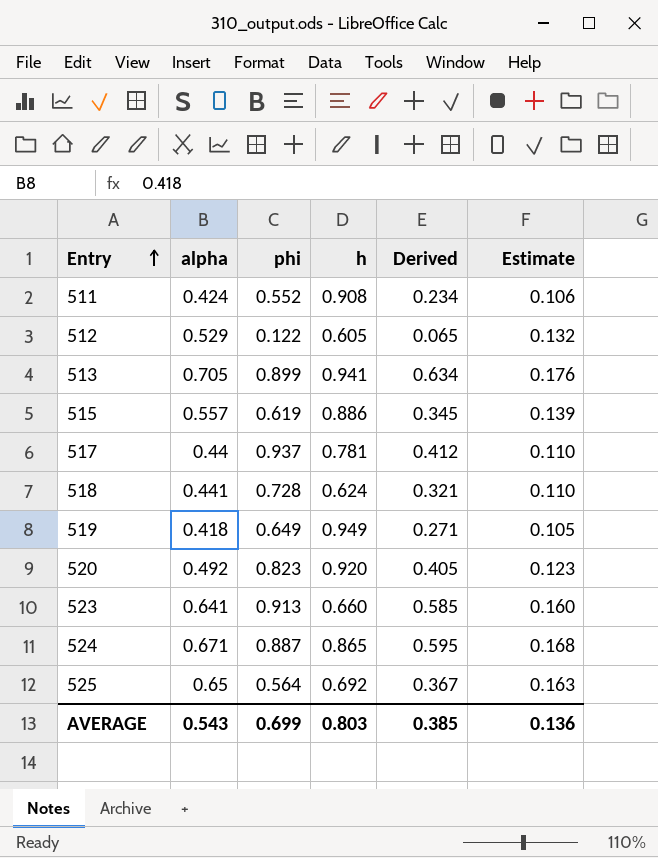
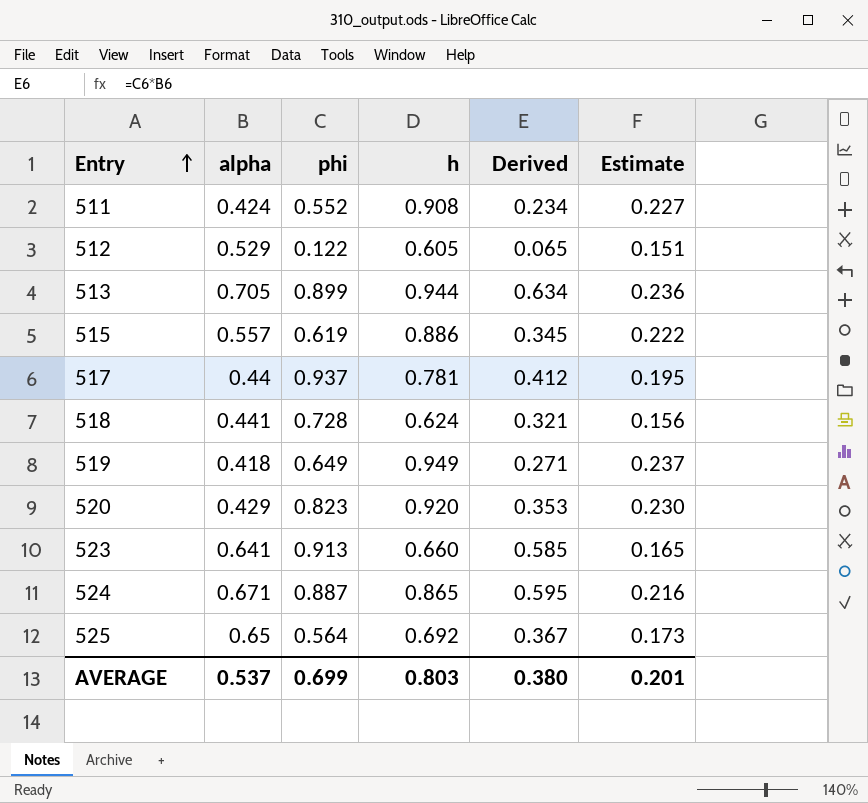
column Estimate | formula: [alpha] * 0.25 -> [h] * 0.25
513 | h: 0.941 -> 0.944
520 | alpha: 0.492 -> 0.429
520 | Derived: 0.405 -> 0.353
AVERAGE | alpha: 0.543 -> 0.537
AVERAGE | Derived: 0.385 -> 0.380
AVERAGE | Estimate: 0.136 -> 0.201

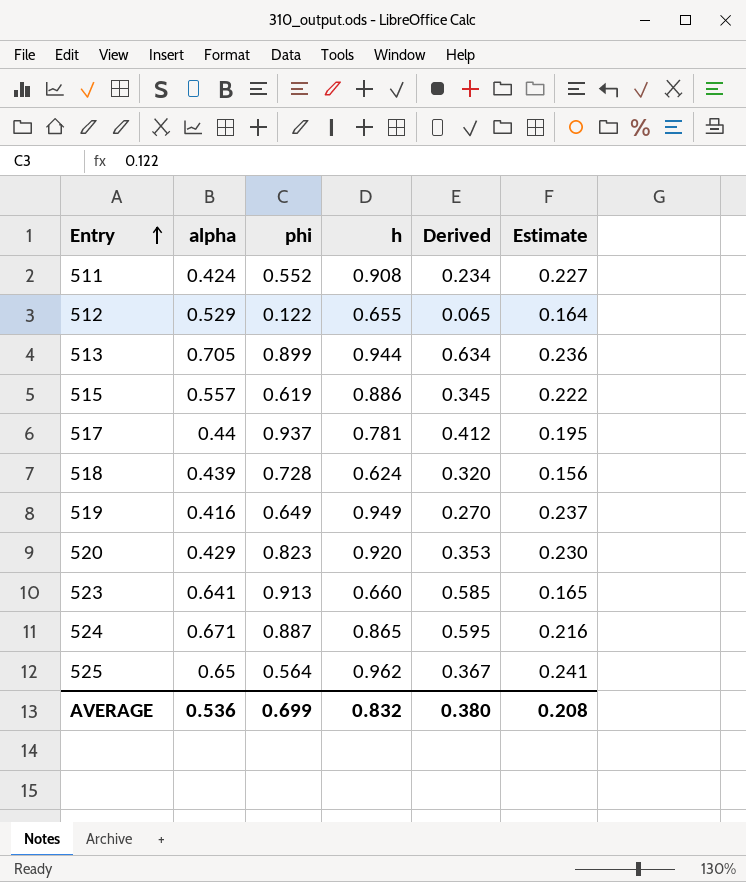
512 | h: 0.605 -> 0.655
512 | Estimate: 0.151 -> 0.164
518 | alpha: 0.441 -> 0.439
518 | Derived: 0.321 -> 0.320
519 | alpha: 0.418 -> 0.416
519 | Derived: 0.271 -> 0.270
525 | h: 0.692 -> 0.962
525 | Estimate: 0.173 -> 0.241
AVERAGE | alpha: 0.537 -> 0.536
AVERAGE | h: 0.803 -> 0.832
AVERAGE | Estimate: 0.201 -> 0.208

